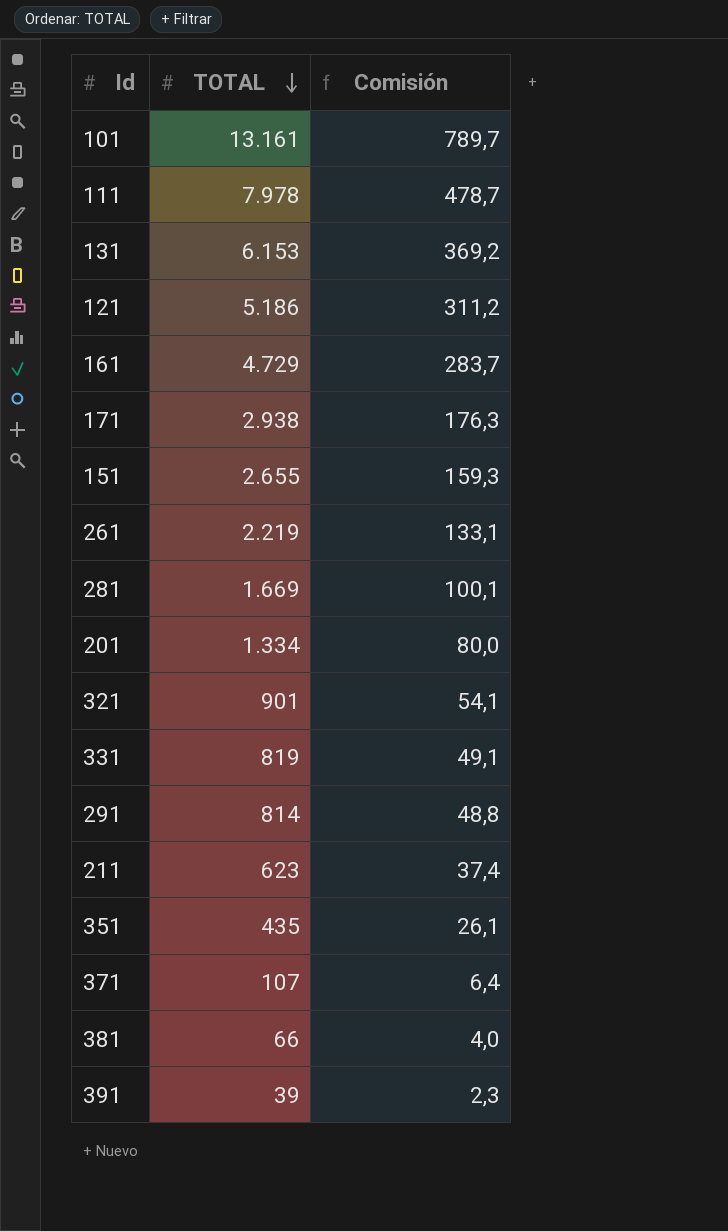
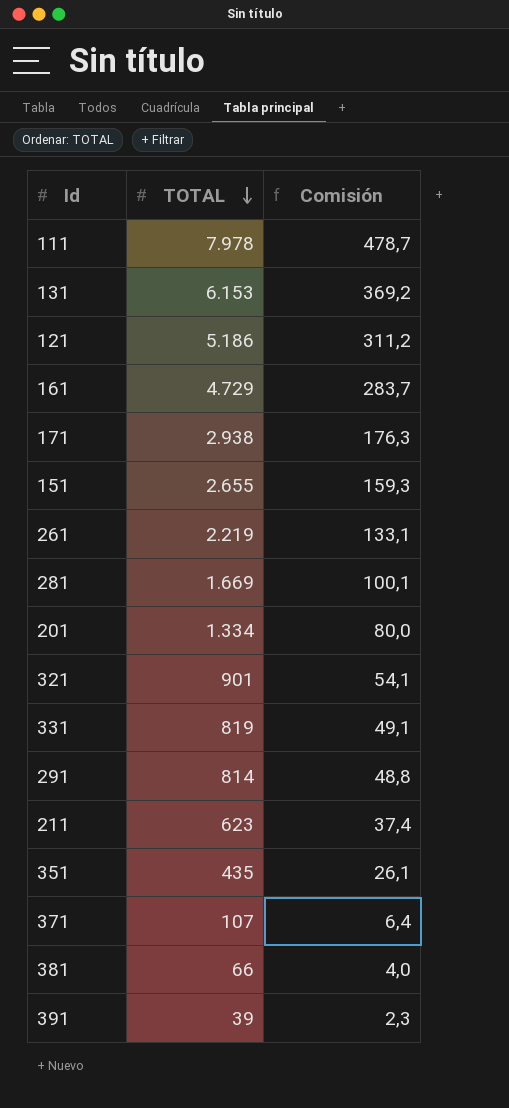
row 101: 13.161 | 789,7 -> none

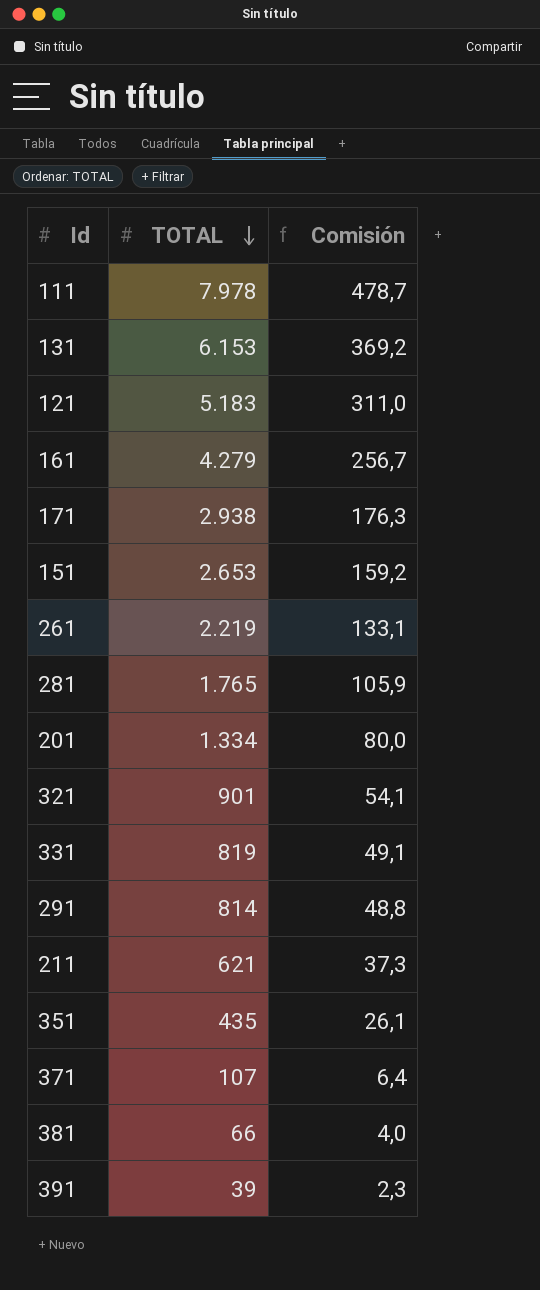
121 | TOTAL: 5.186 -> 5.183
121 | Comisión: 311,2 -> 311,0
161 | TOTAL: 4.729 -> 4.279
161 | Comisión: 283,7 -> 256,7
151 | TOTAL: 2.655 -> 2.653
151 | Comisión: 159,3 -> 159,2
281 | TOTAL: 1.669 -> 1.765
281 | Comisión: 100,1 -> 105,9
211 | TOTAL: 623 -> 621
211 | Comisión: 37,4 -> 37,3

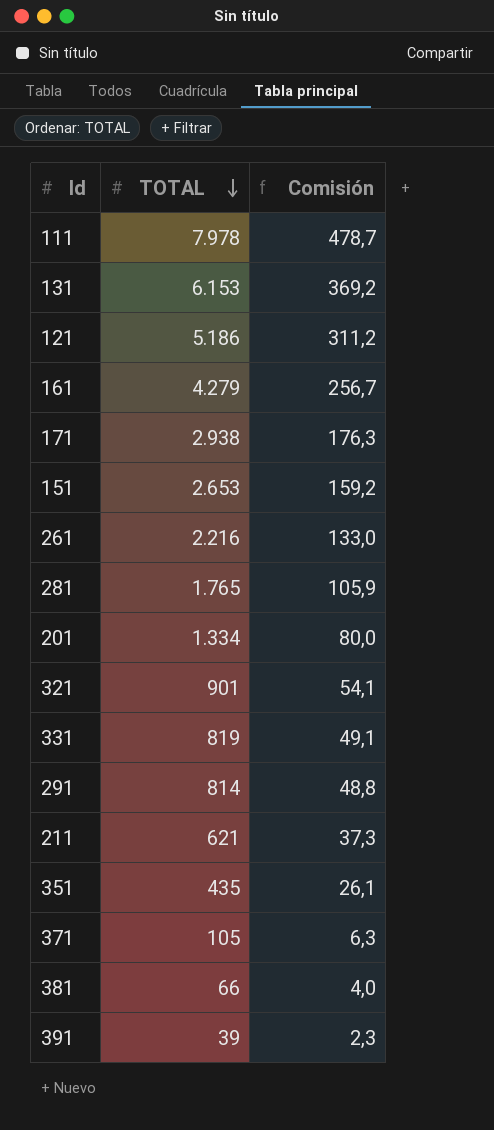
121 | TOTAL: 5.183 -> 5.186
121 | Comisión: 311,0 -> 311,2
261 | TOTAL: 2.219 -> 2.216
261 | Comisión: 133,1 -> 133,0
371 | TOTAL: 107 -> 105
371 | Comisión: 6,4 -> 6,3

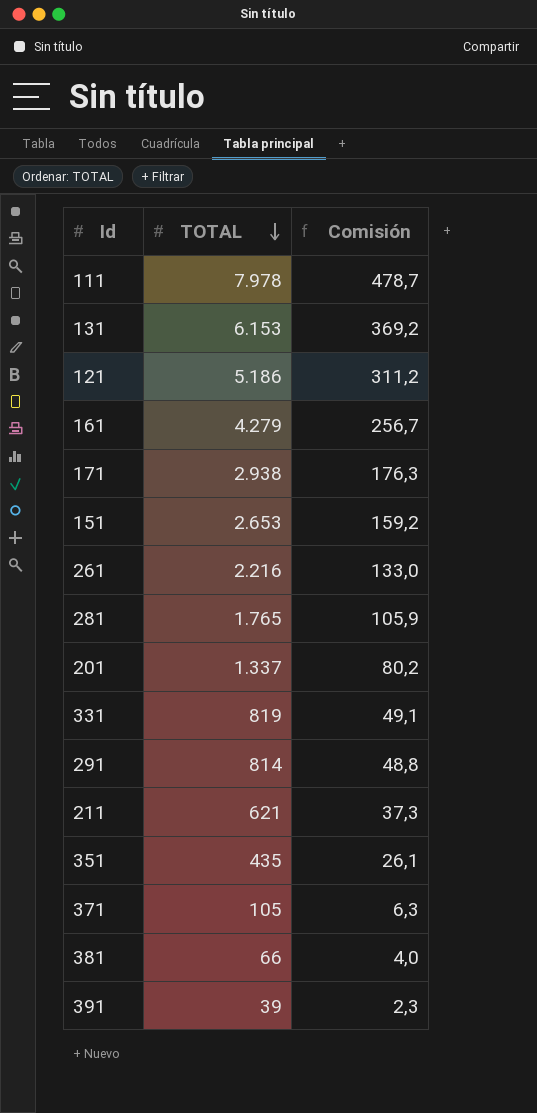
row 321: 901 | 54,1 -> none
201 | TOTAL: 1.334 -> 1.337
201 | Comisión: 80,0 -> 80,2

